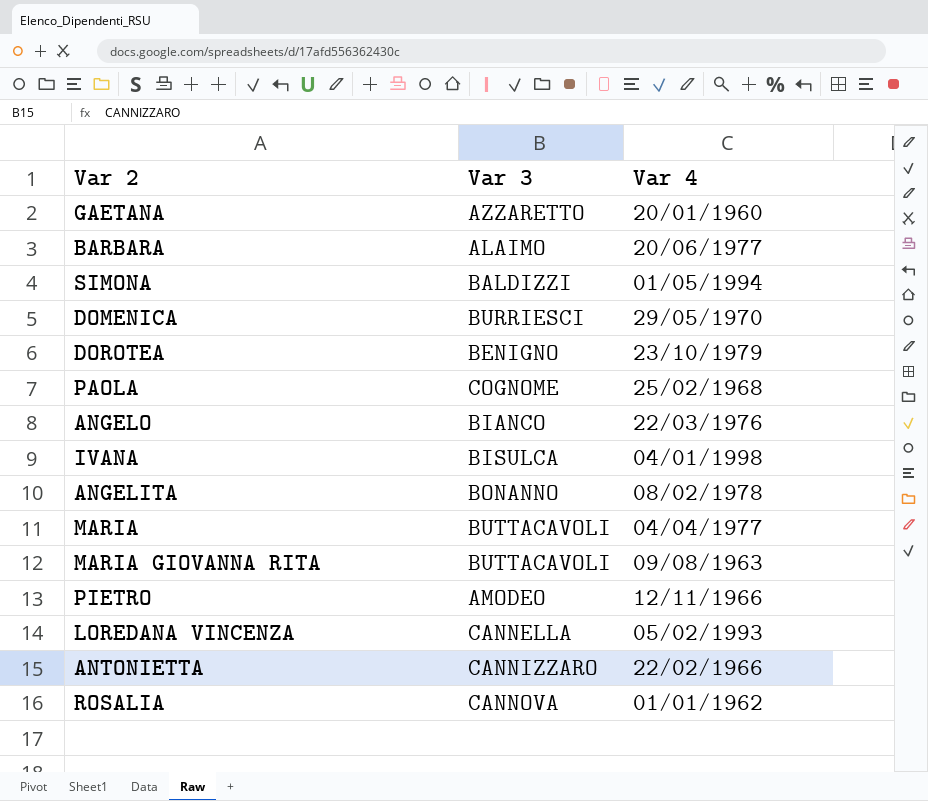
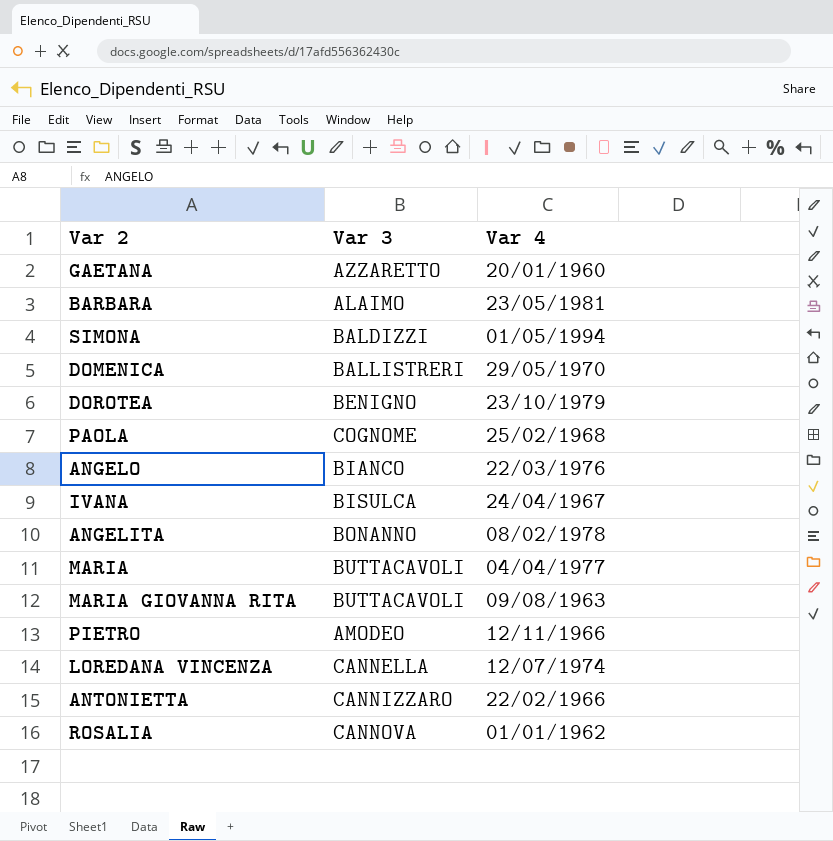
BARBARA | Var 4: 20/06/1977 -> 23/05/1981
DOMENICA | Var 3: BURRIESCI -> BALLISTRERI
IVANA | Var 4: 04/01/1998 -> 24/04/1967
LOREDANA VINCENZA | Var 4: 05/02/1993 -> 12/07/1974

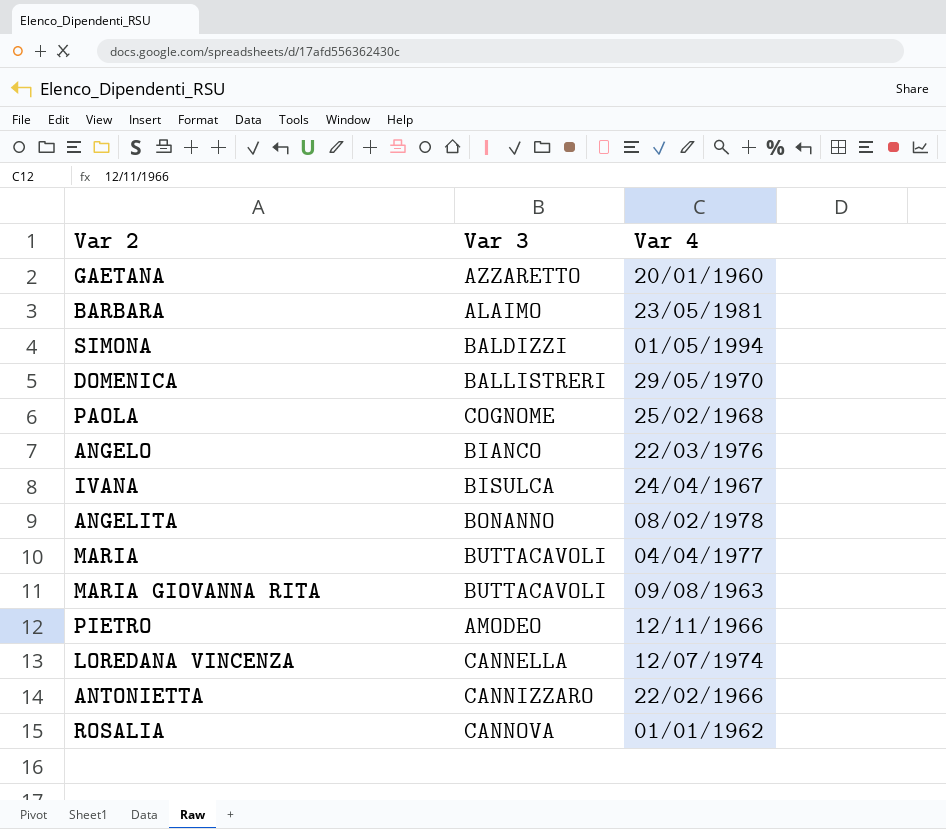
row DOROTEA: BENIGNO | 23/10/1979 -> none

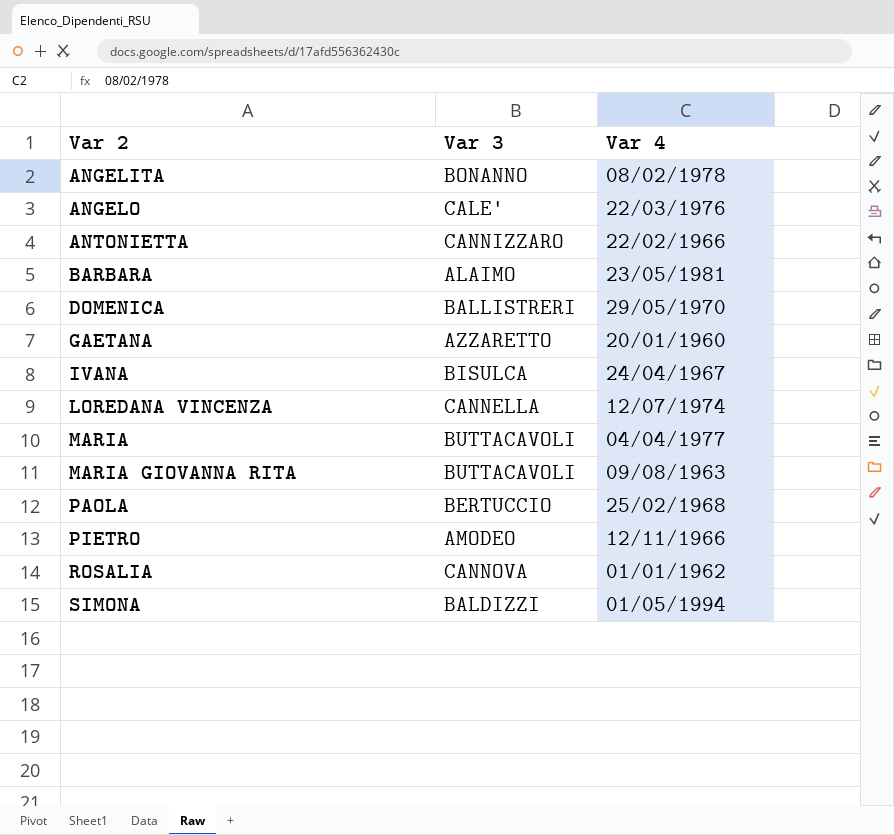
row order: none -> Var 2 ascending
ANGELO | Var 3: BIANCO -> CALE'
PAOLA | Var 3: COGNOME -> BERTUCCIO

